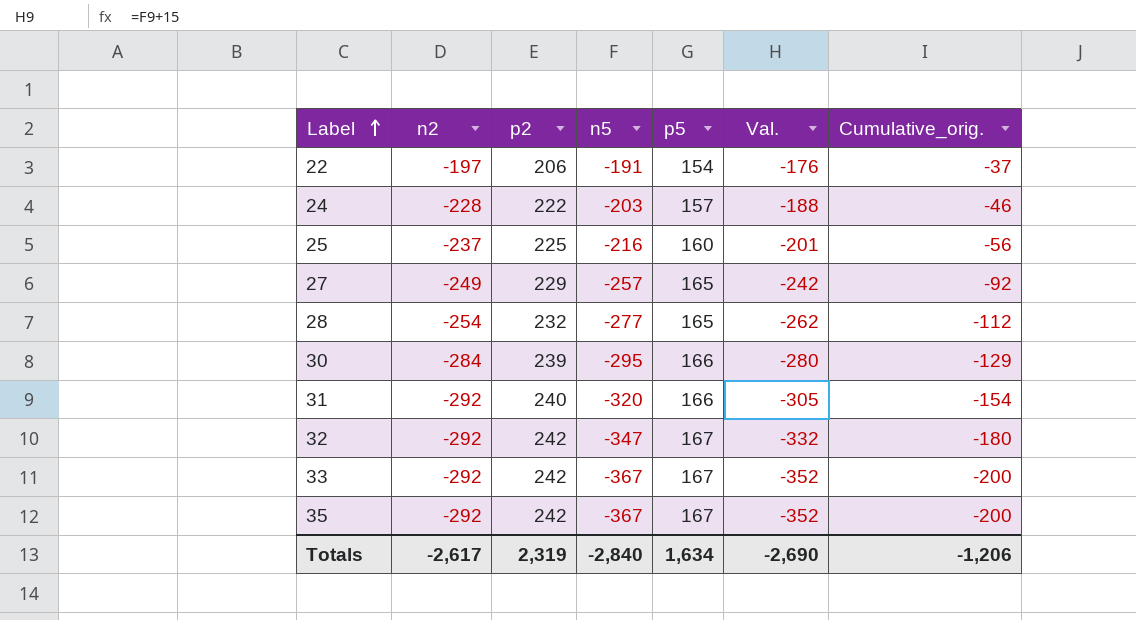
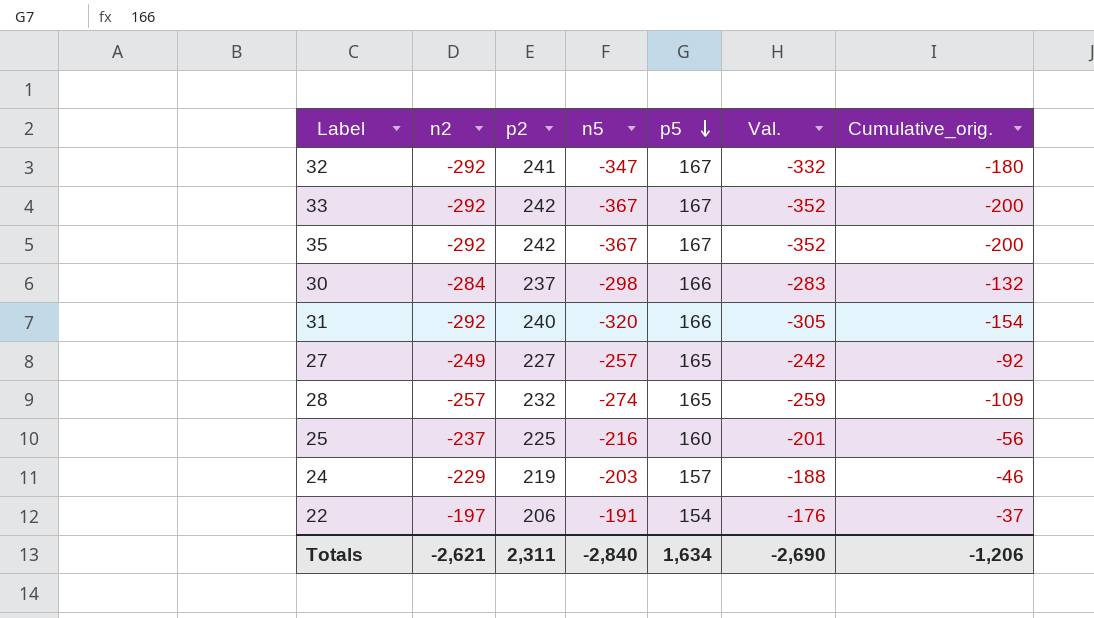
row order: Label ascending -> p5 descending
32 | p2: 242 -> 241
30 | p2: 239 -> 237
30 | n5: -295 -> -298
30 | Val.: -280 -> -283
30 | Cumulative_orig.: -129 -> -132
27 | p2: 229 -> 227
28 | n2: -254 -> -257
28 | n5: -277 -> -274
28 | Val.: -262 -> -259
28 | Cumulative_orig.: -112 -> -109
24 | n2: -228 -> -229
24 | p2: 222 -> 219
Totals | n2: -2,617 -> -2,621
Totals | p2: 2,319 -> 2,311

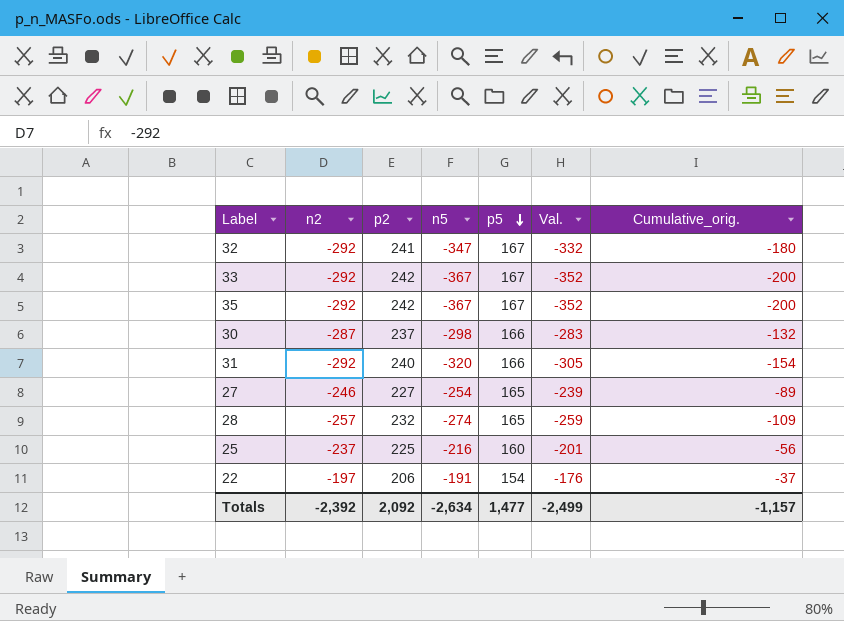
row 24: -229 | 219 | -203 | 157 | -188 | -46 -> none
30 | n2: -284 -> -287
27 | n2: -249 -> -246
27 | n5: -257 -> -254
27 | Val.: -242 -> -239
27 | Cumulative_orig.: -92 -> -89
Totals | n2: -2,621 -> -2,392
Totals | p2: 2,311 -> 2,092
Totals | n5: -2,840 -> -2,634
Totals | p5: 1,634 -> 1,477
Totals | Val.: -2,690 -> -2,499
Totals | Cumulative_orig.: -1,206 -> -1,157

